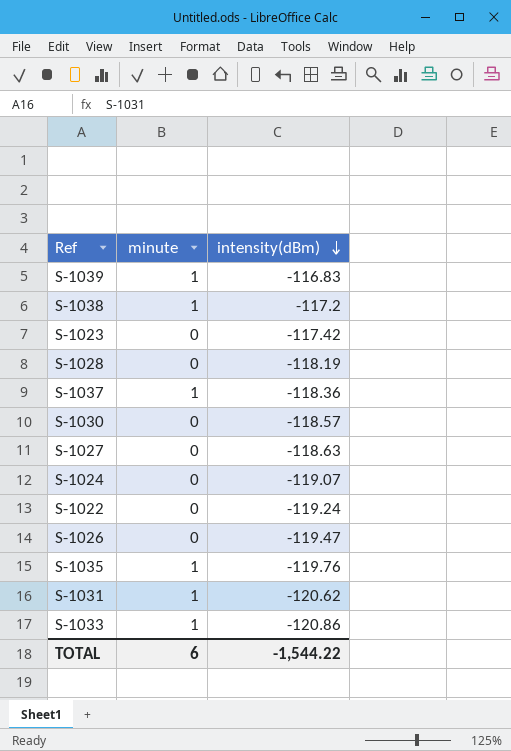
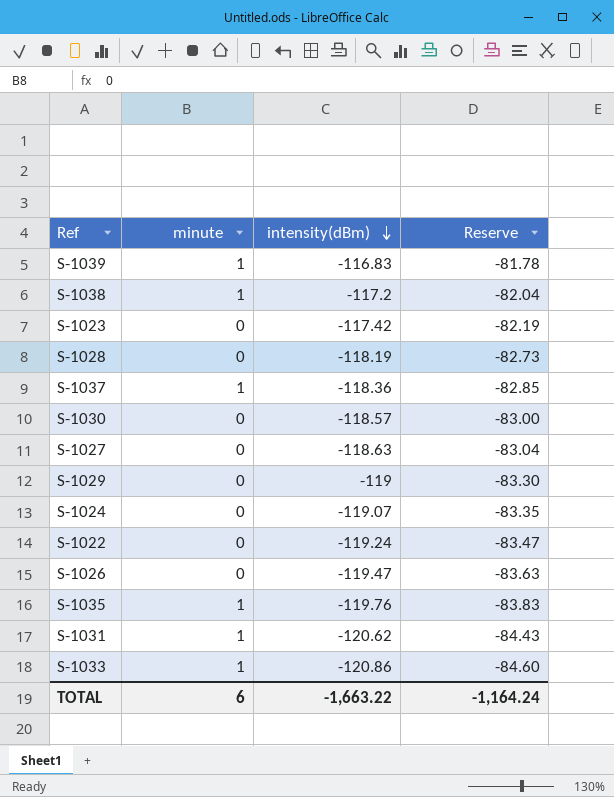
column Reserve | formula: none -> [intensity(dBm)] * 0.7
row S-1029: none -> 0 | -119 | -83.30
TOTAL | intensity(dBm): -1,544.22 -> -1,663.22

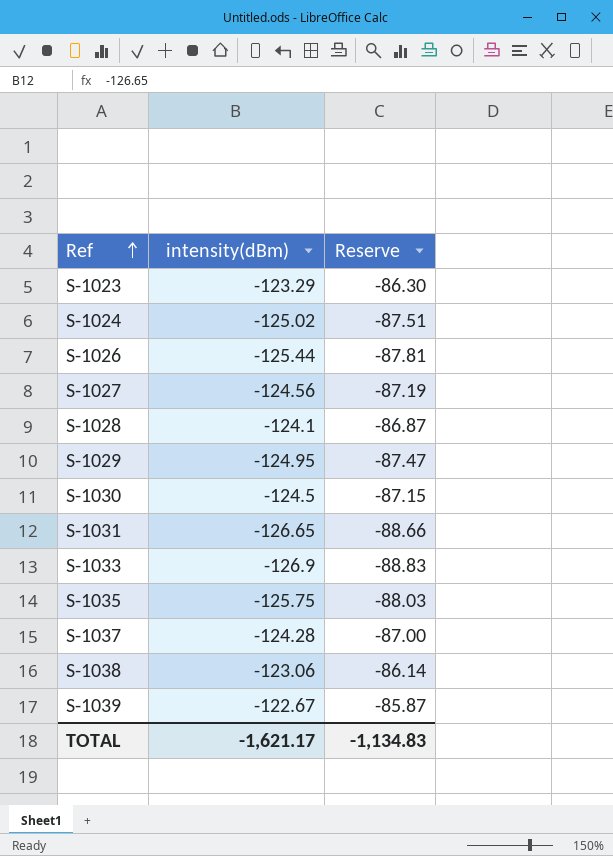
row order: intensity(dBm) descending -> Ref ascending
column minute | position: 2 -> none
row S-1022: 0 | -119.24 | -83.47 -> none
S-1023 | intensity(dBm): -117.42 -> -123.29
S-1023 | Reserve: -82.19 -> -86.30
S-1024 | intensity(dBm): -119.07 -> -125.02
S-1024 | Reserve: -83.35 -> -87.51
S-1026 | intensity(dBm): -119.47 -> -125.44
S-1026 | Reserve: -83.63 -> -87.81
S-1027 | intensity(dBm): -118.63 -> -124.56
S-1027 | Reserve: -83.04 -> -87.19
S-1028 | intensity(dBm): -118.19 -> -124.1
S-1028 | Reserve: -82.73 -> -86.87
S-1029 | intensity(dBm): -119 -> -124.95
S-1029 | Reserve: -83.30 -> -87.47
S-1030 | intensity(dBm): -118.57 -> -124.5
S-1030 | Reserve: -83.00 -> -87.15
S-1031 | intensity(dBm): -120.62 -> -126.65
S-1031 | Reserve: -84.43 -> -88.66
S-1033 | intensity(dBm): -120.86 -> -126.9
S-1033 | Reserve: -84.60 -> -88.83
S-1035 | intensity(dBm): -119.76 -> -125.75
S-1035 | Reserve: -83.83 -> -88.03
S-1037 | intensity(dBm): -118.36 -> -124.28
S-1037 | Reserve: -82.85 -> -87.00
S-1038 | intensity(dBm): -117.2 -> -123.06
S-1038 | Reserve: -82.04 -> -86.14
S-1039 | intensity(dBm): -116.83 -> -122.67
S-1039 | Reserve: -81.78 -> -85.87
TOTAL | intensity(dBm): -1,663.22 -> -1,621.17
TOTAL | Reserve: -1,164.24 -> -1,134.83

